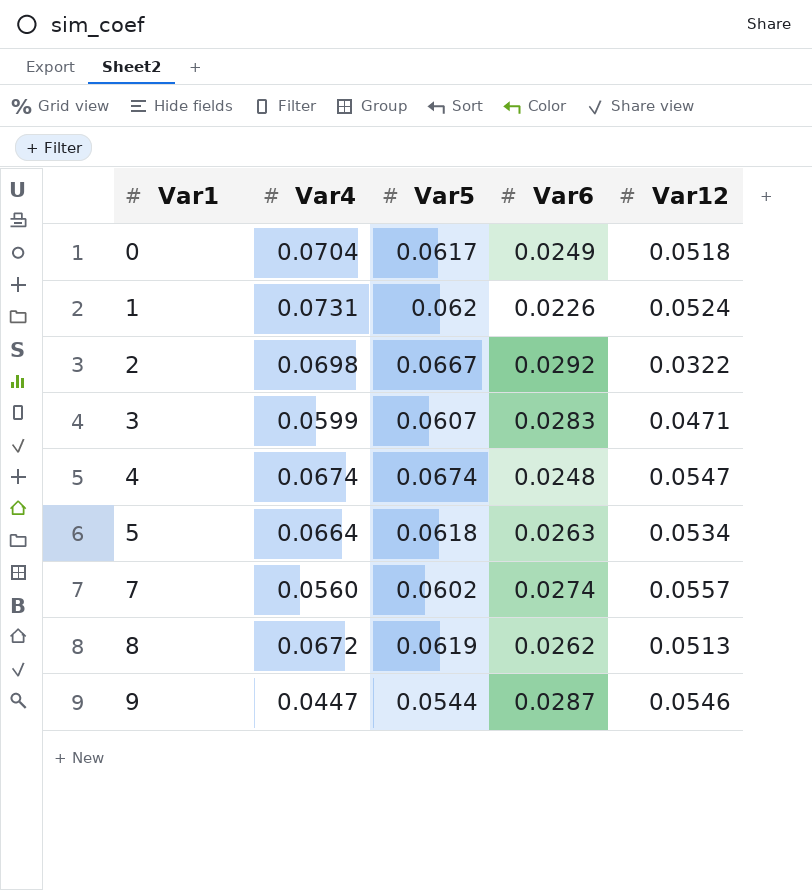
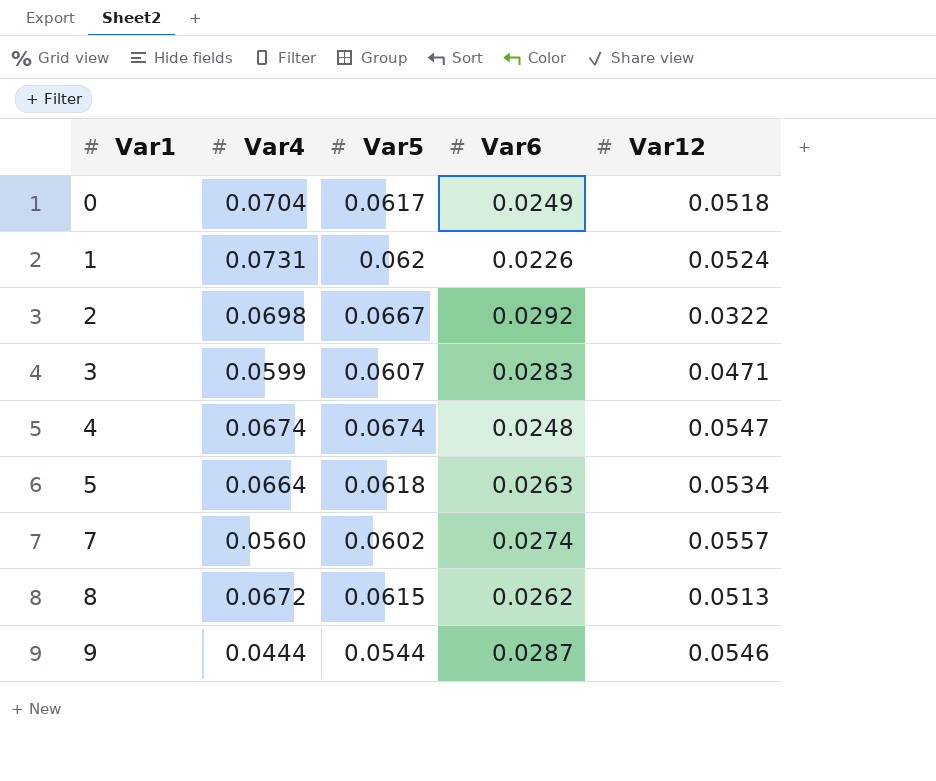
8 | Var5: 0.0619 -> 0.0615
9 | Var4: 0.0447 -> 0.0444

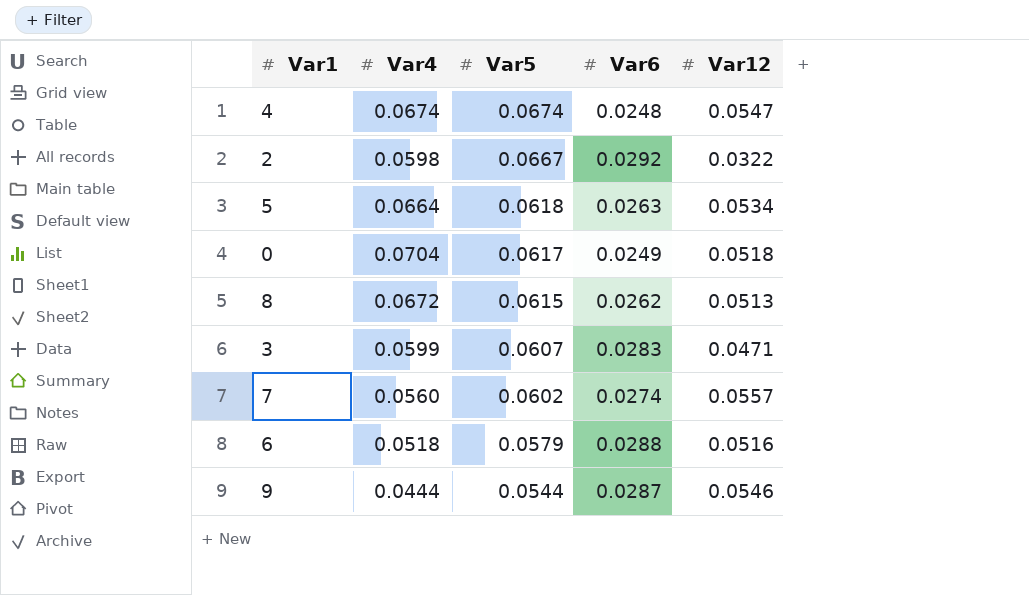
row order: Var1 ascending -> Var5 descending
row 1: 0.0731 | 0.062 | 0.0226 | 0.0524 -> none
2 | Var4: 0.0698 -> 0.0598
row 6: none -> 0.0518 | 0.0579 | 0.0288 | 0.0516

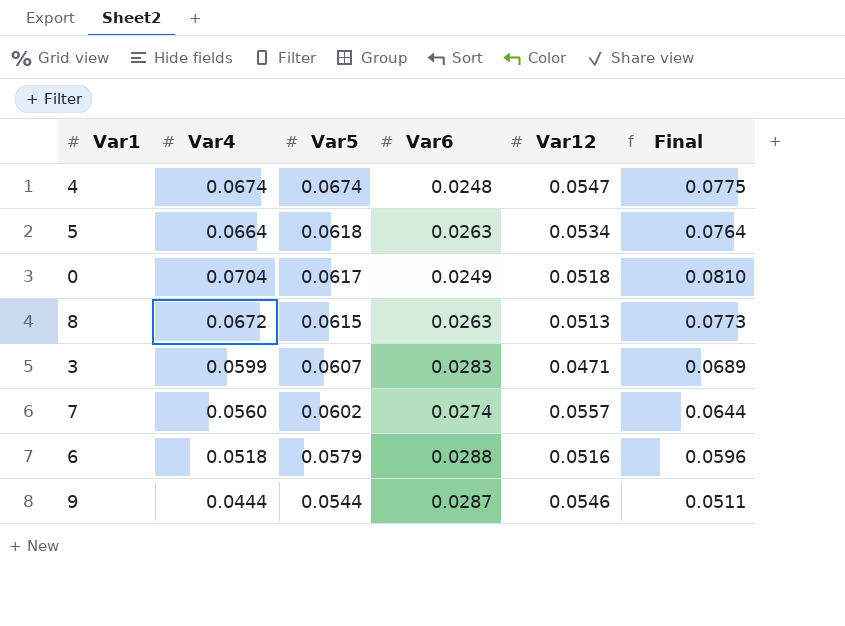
column Final | formula: none -> [Var4] * 1.15
row 2: 0.0598 | 0.0667 | 0.0292 | 0.0322 -> none
8 | Var6: 0.0262 -> 0.0263

